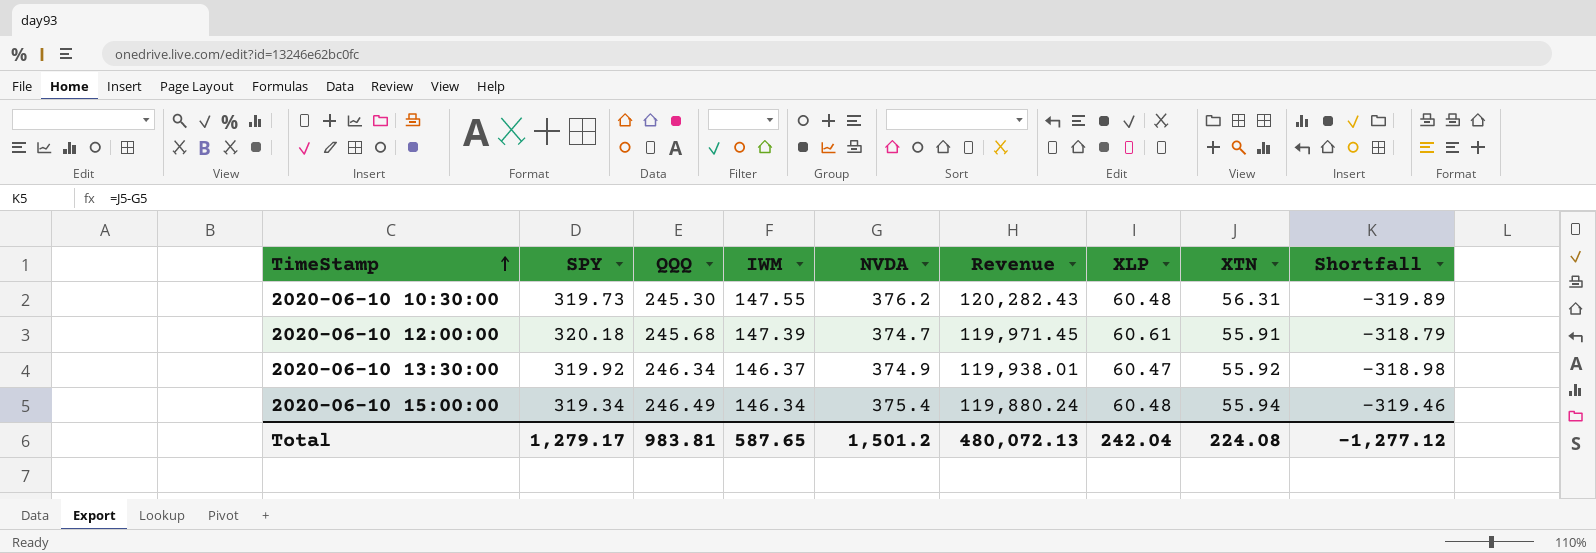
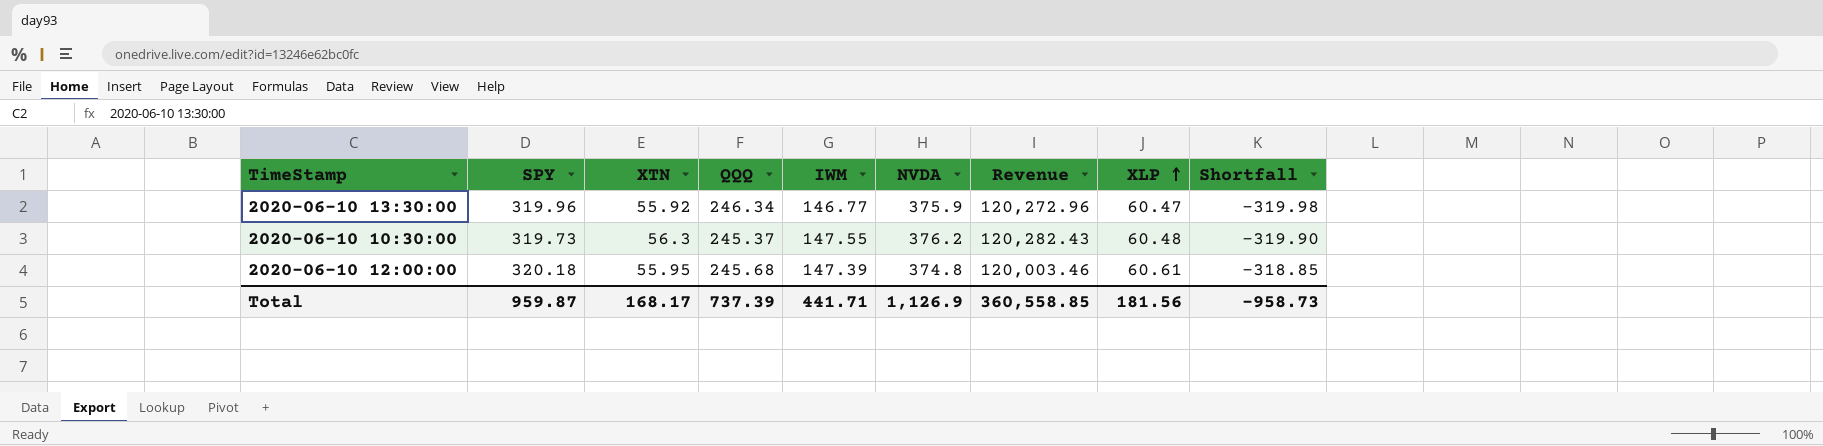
row order: TimeStamp ascending -> XLP ascending
column XTN | position: 8 -> 3
row 2020-06-10 15:00:00: 319.34 | 246.49 | 146.34 | 375.4 | 119,880.24 | 60.48 | 55.94 | -319.46 -> none
2020-06-10 13:30:00 | SPY: 319.92 -> 319.96
2020-06-10 13:30:00 | IWM: 146.37 -> 146.77
2020-06-10 13:30:00 | NVDA: 374.9 -> 375.9
2020-06-10 13:30:00 | Revenue: 119,938.01 -> 120,272.96
2020-06-10 13:30:00 | Shortfall: -318.98 -> -319.98
2020-06-10 10:30:00 | XTN: 56.31 -> 56.3
2020-06-10 10:30:00 | QQQ: 245.30 -> 245.37
2020-06-10 10:30:00 | Shortfall: -319.89 -> -319.90
2020-06-10 12:00:00 | XTN: 55.91 -> 55.95
2020-06-10 12:00:00 | NVDA: 374.7 -> 374.8
2020-06-10 12:00:00 | Revenue: 119,971.45 -> 120,003.46
2020-06-10 12:00:00 | Shortfall: -318.79 -> -318.85
Total | SPY: 1,279.17 -> 959.87
Total | XTN: 224.08 -> 168.17
Total | QQQ: 983.81 -> 737.39
Total | IWM: 587.65 -> 441.71
Total | NVDA: 1,501.2 -> 1,126.9
Total | Revenue: 480,072.13 -> 360,558.85
Total | XLP: 242.04 -> 181.56
Total | Shortfall: -1,277.12 -> -958.73

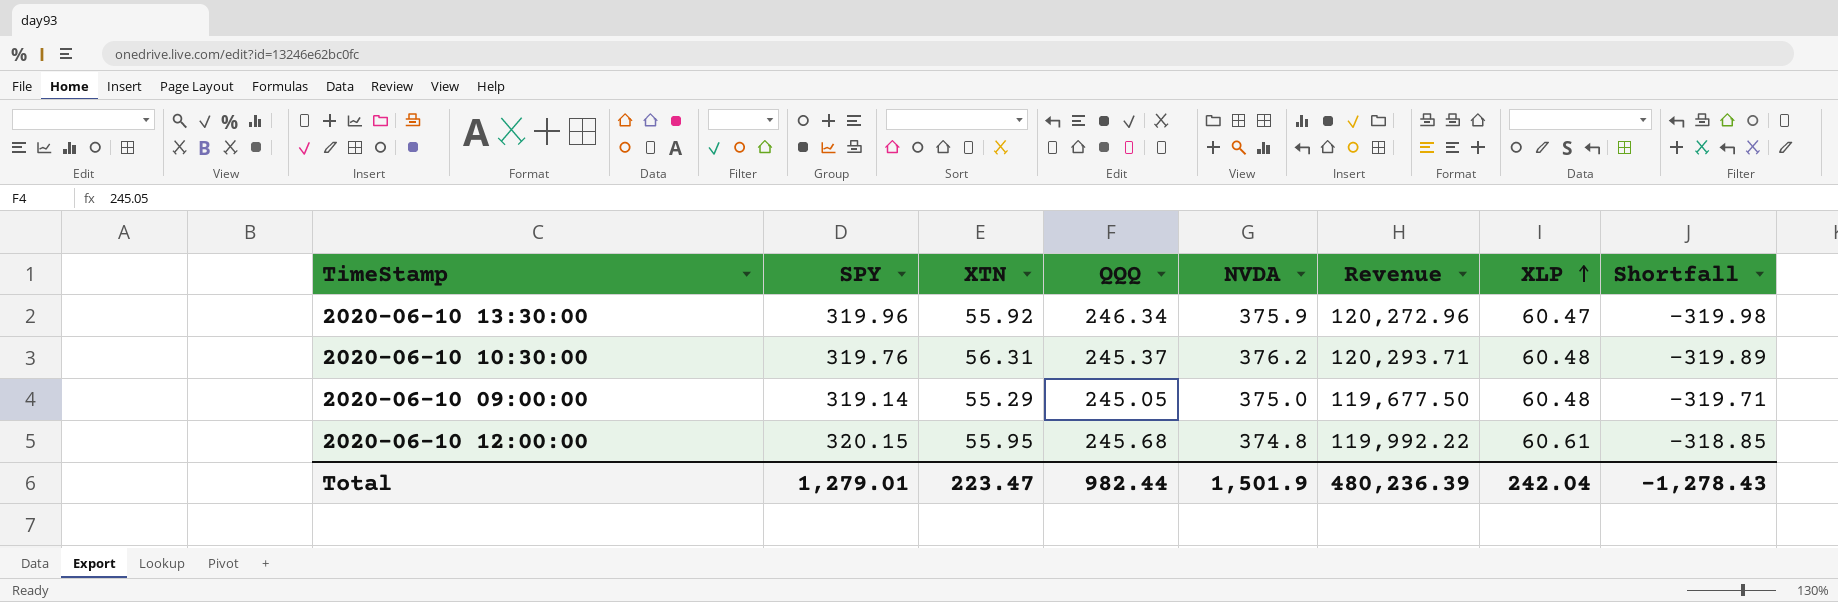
column IWM | position: 5 -> none
2020-06-10 10:30:00 | SPY: 319.73 -> 319.76
2020-06-10 10:30:00 | XTN: 56.3 -> 56.31
2020-06-10 10:30:00 | Revenue: 120,282.43 -> 120,293.71
2020-06-10 10:30:00 | Shortfall: -319.90 -> -319.89
row 2020-06-10 09:00:00: none -> 319.14 | 55.29 | 245.05 | 375.0 | 119,677.50 | 60.48 | -319.71
2020-06-10 12:00:00 | SPY: 320.18 -> 320.15
2020-06-10 12:00:00 | Revenue: 120,003.46 -> 119,992.22
Total | SPY: 959.87 -> 1,279.01
Total | XTN: 168.17 -> 223.47
Total | QQQ: 737.39 -> 982.44
Total | NVDA: 1,126.9 -> 1,501.9
Total | Revenue: 360,558.85 -> 480,236.39
Total | XLP: 181.56 -> 242.04
Total | Shortfall: -958.73 -> -1,278.43

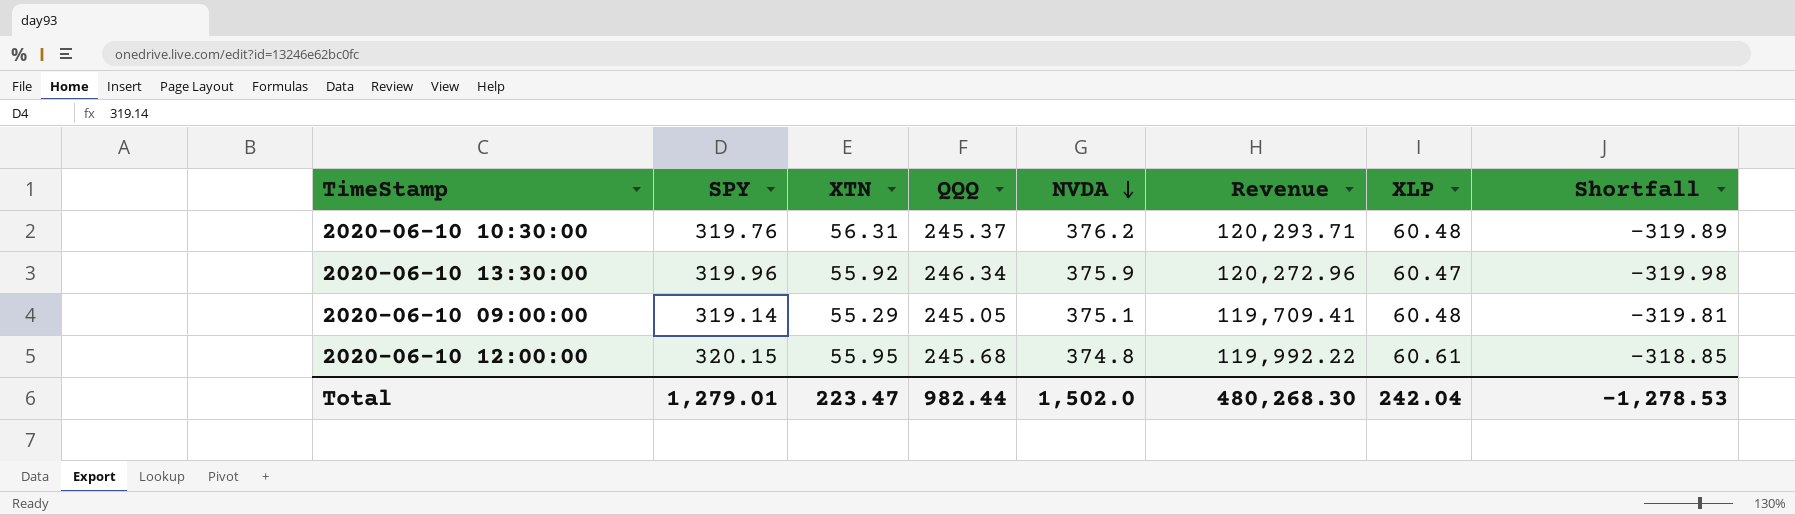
row order: XLP ascending -> NVDA descending
2020-06-10 09:00:00 | NVDA: 375.0 -> 375.1
2020-06-10 09:00:00 | Revenue: 119,677.50 -> 119,709.41
2020-06-10 09:00:00 | Shortfall: -319.71 -> -319.81
Total | NVDA: 1,501.9 -> 1,502.0
Total | Revenue: 480,236.39 -> 480,268.30
Total | Shortfall: -1,278.43 -> -1,278.53

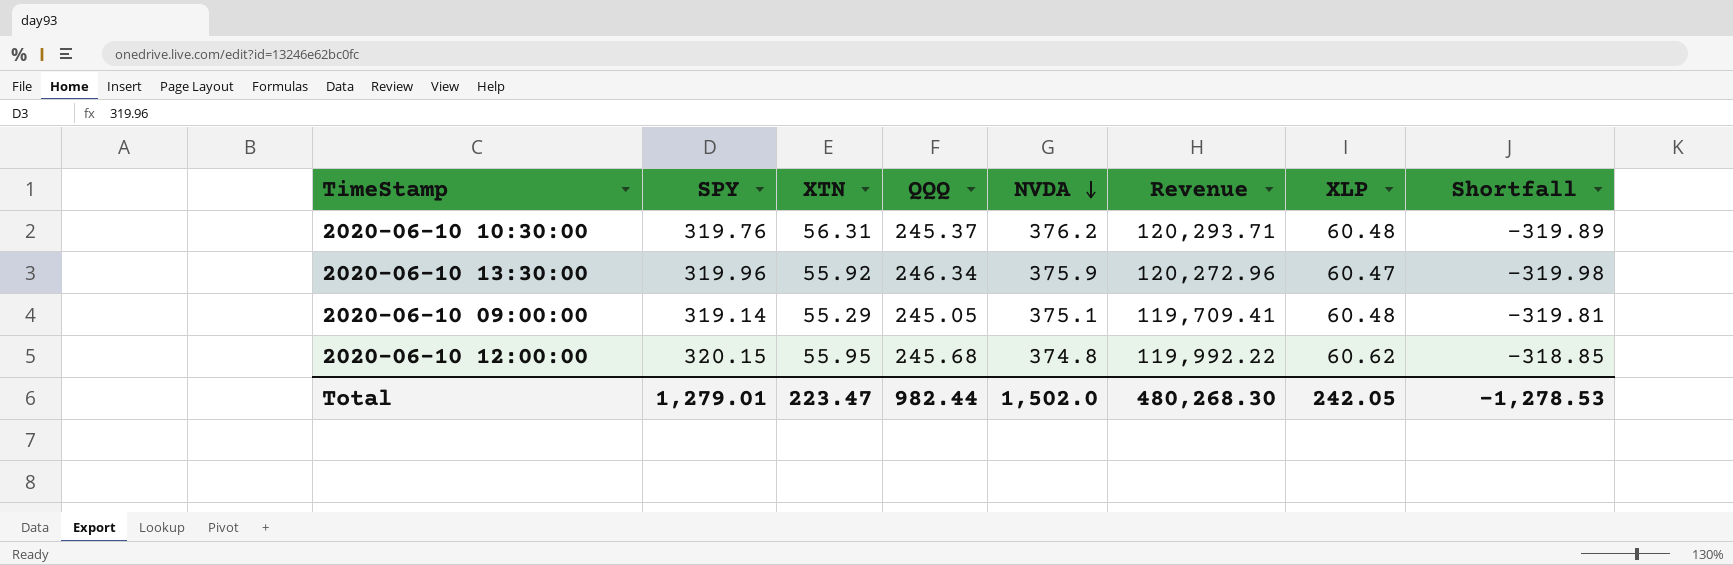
2020-06-10 12:00:00 | XLP: 60.61 -> 60.62
Total | XLP: 242.04 -> 242.05

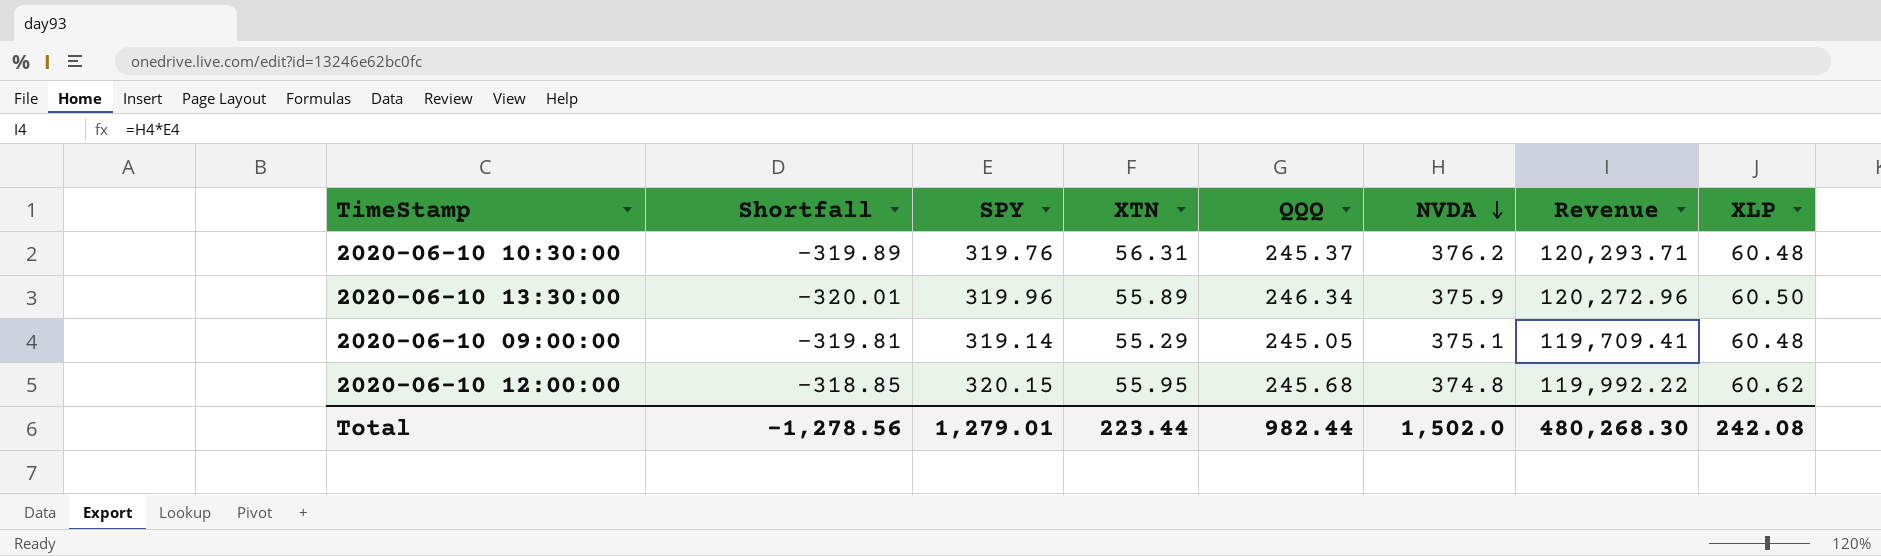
column Shortfall | position: 8 -> 2
2020-06-10 13:30:00 | Shortfall: -319.98 -> -320.01
2020-06-10 13:30:00 | XTN: 55.92 -> 55.89
2020-06-10 13:30:00 | XLP: 60.47 -> 60.50
Total | Shortfall: -1,278.53 -> -1,278.56
Total | XTN: 223.47 -> 223.44
Total | XLP: 242.05 -> 242.08

